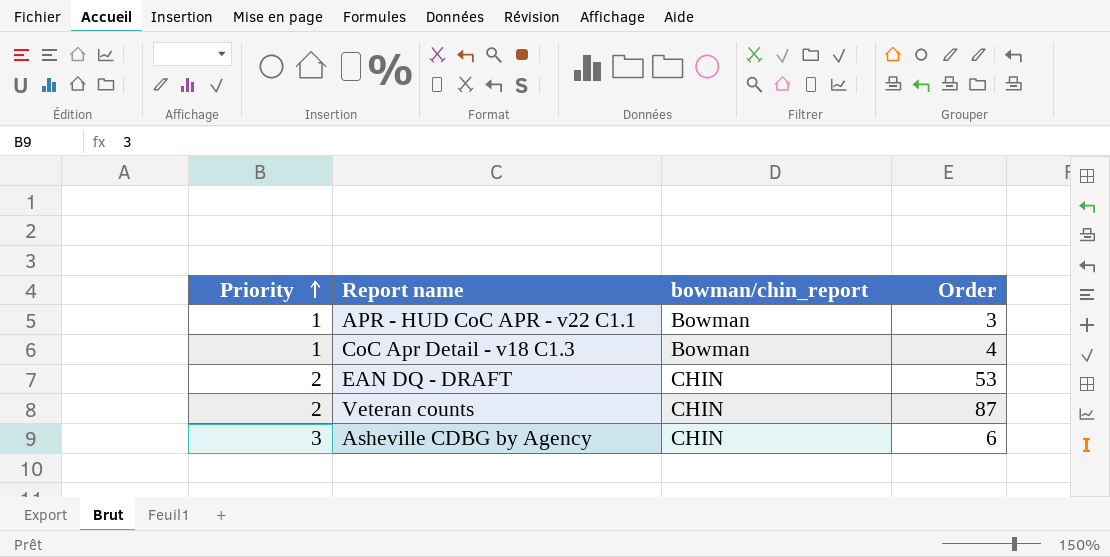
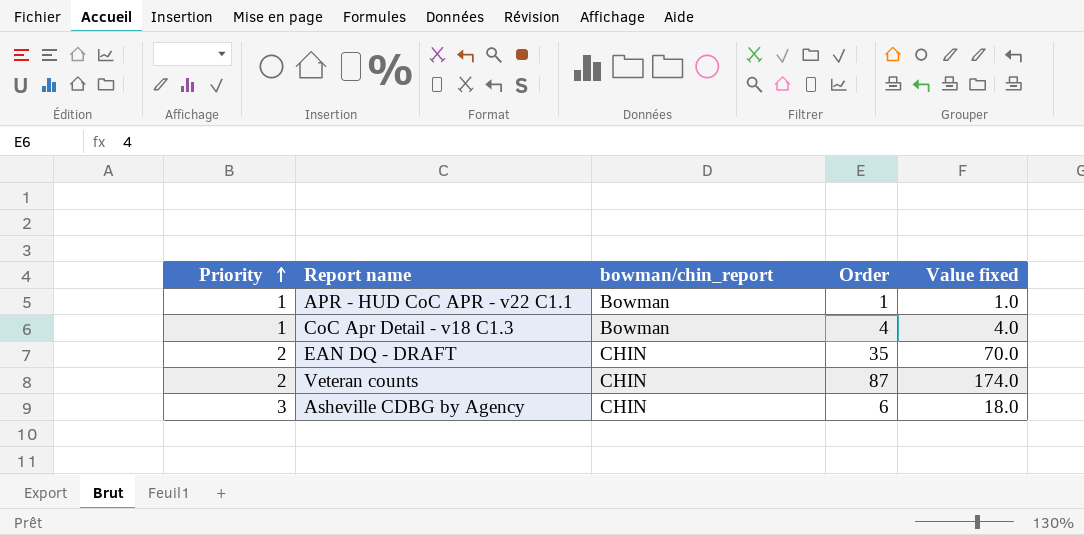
column Value fixed | formula: none -> [Priority] * [Order]
APR - HUD CoC APR - v22 C1.1 | Order: 3 -> 1
EAN DQ - DRAFT | Order: 53 -> 35

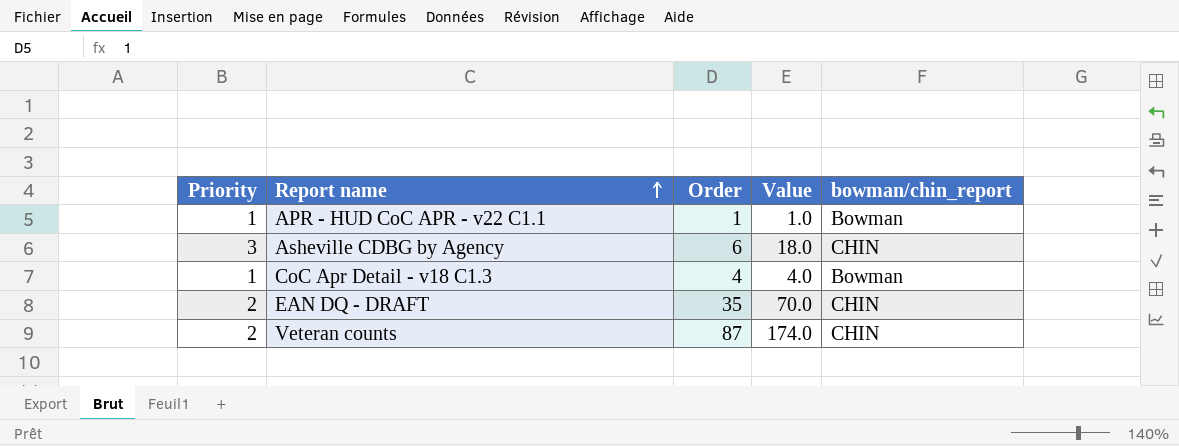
row order: Priority ascending -> Report name ascending
column name: Value fixed -> Value
column bowman/chin_report | position: 3 -> 5

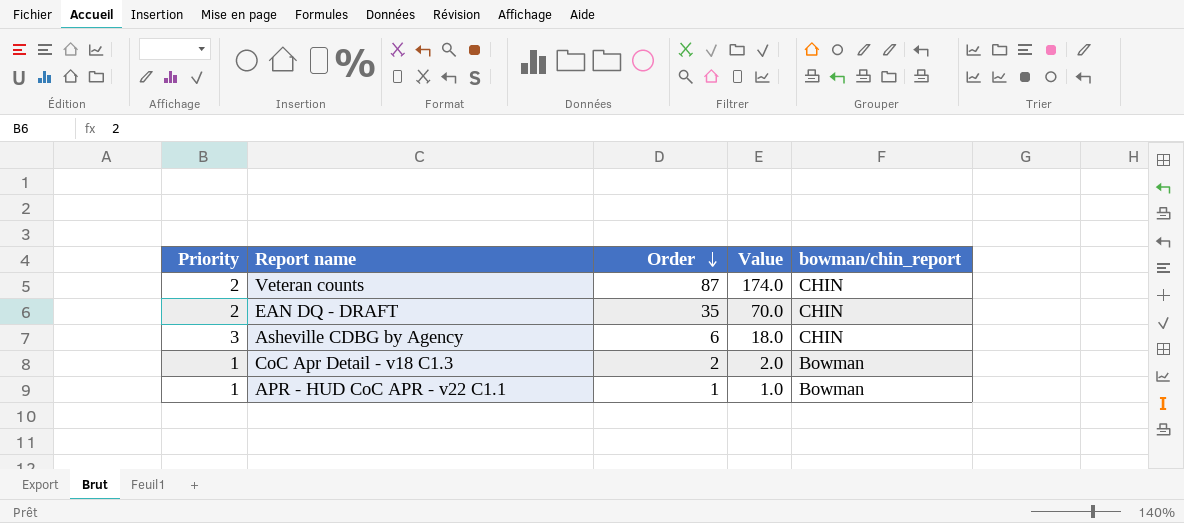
row order: Report name ascending -> Order descending
CoC Apr Detail - v18 C1.3 | Order: 4 -> 2
CoC Apr Detail - v18 C1.3 | Value: 4.0 -> 2.0

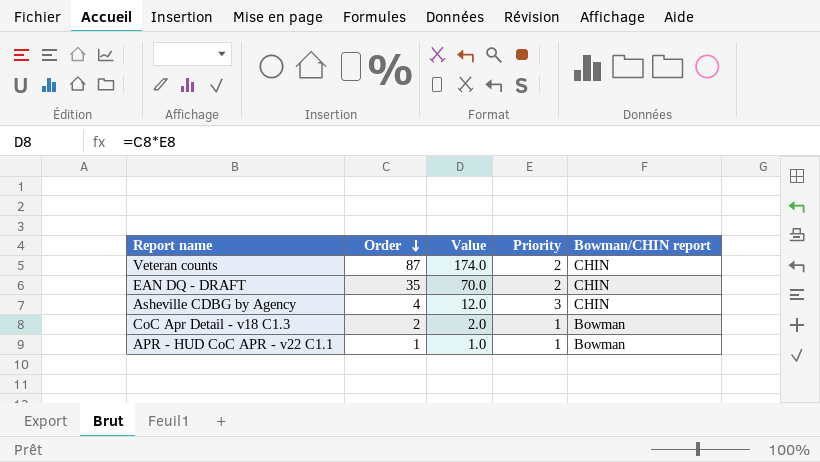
column Priority | position: 1 -> 4
column name: bowman/chin_report -> Bowman/CHIN report
Asheville CDBG by Agency | Order: 6 -> 4
Asheville CDBG by Agency | Value: 18.0 -> 12.0

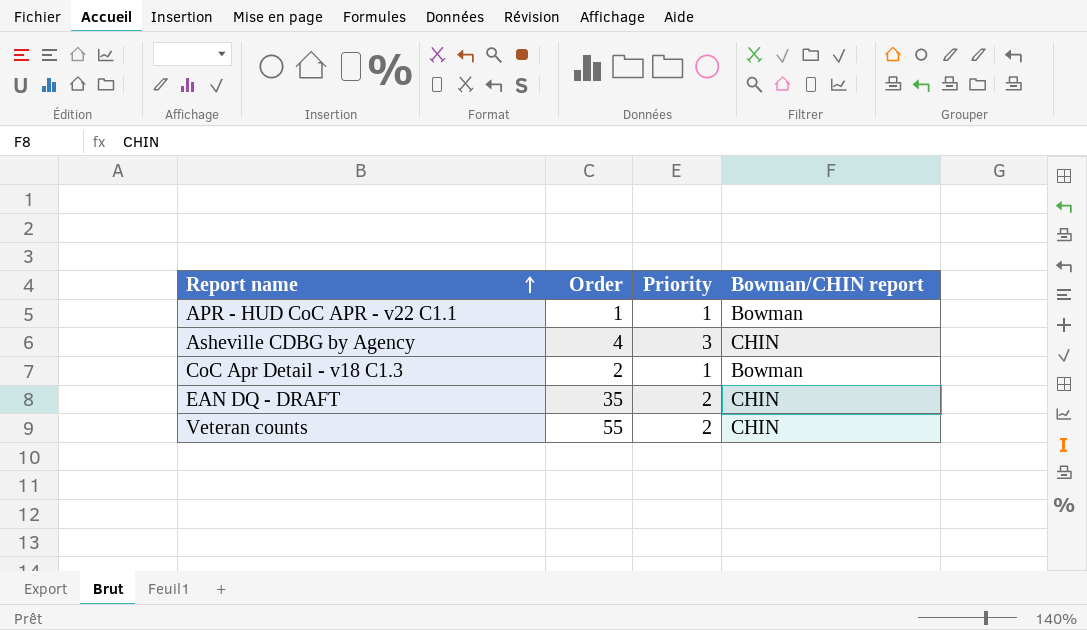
row order: Order descending -> Report name ascending
column Value | formula: [Order] * [Priority] -> none
Veteran counts | Order: 87 -> 55

